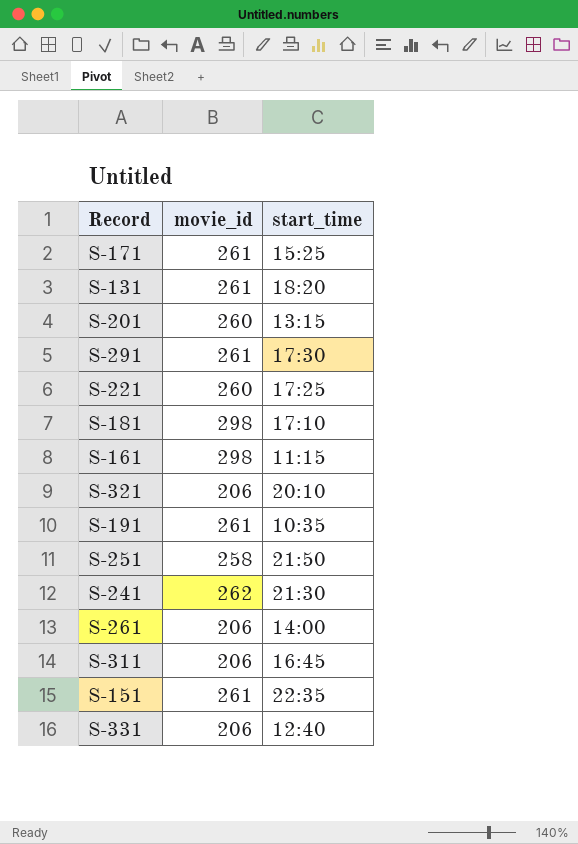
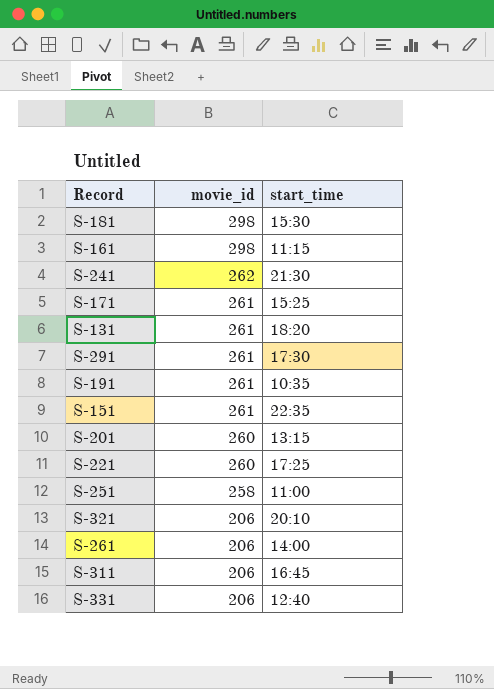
row order: none -> movie_id descending
S-181 | start_time: 17:10 -> 15:30
S-251 | start_time: 21:50 -> 11:00

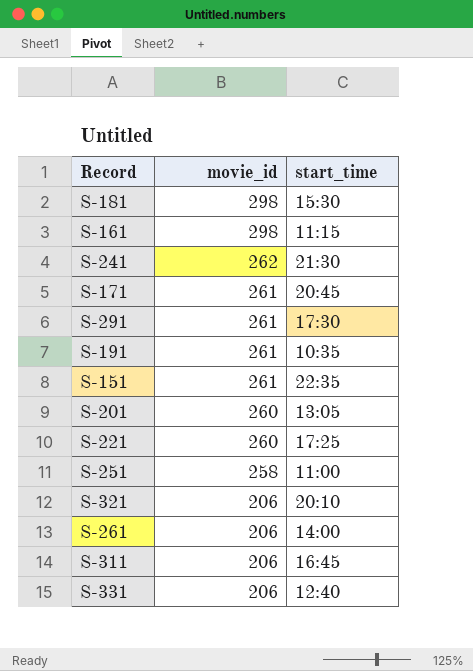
row S-131: 261 | 18:20 -> none
S-171 | start_time: 15:25 -> 20:45
S-201 | start_time: 13:15 -> 13:05

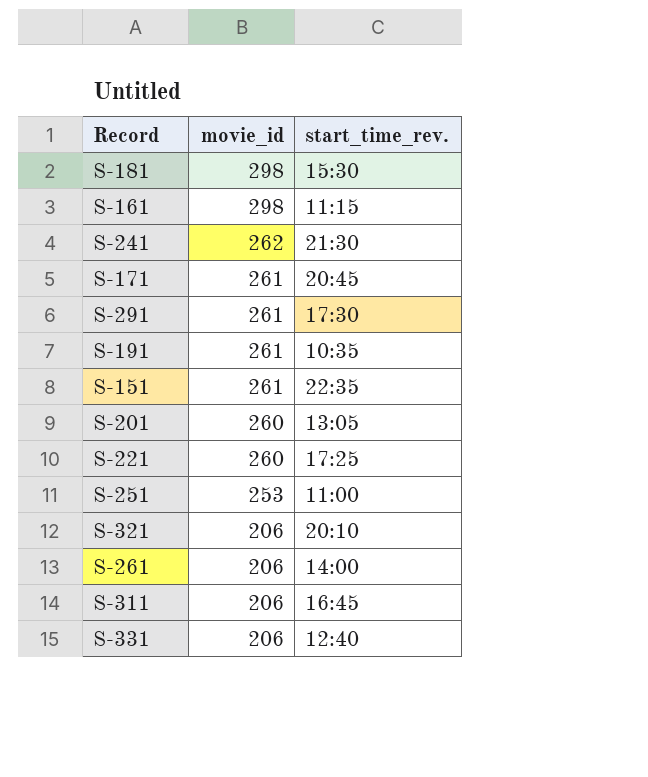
column name: start_time -> start_time_rev.
S-251 | movie_id: 258 -> 253

